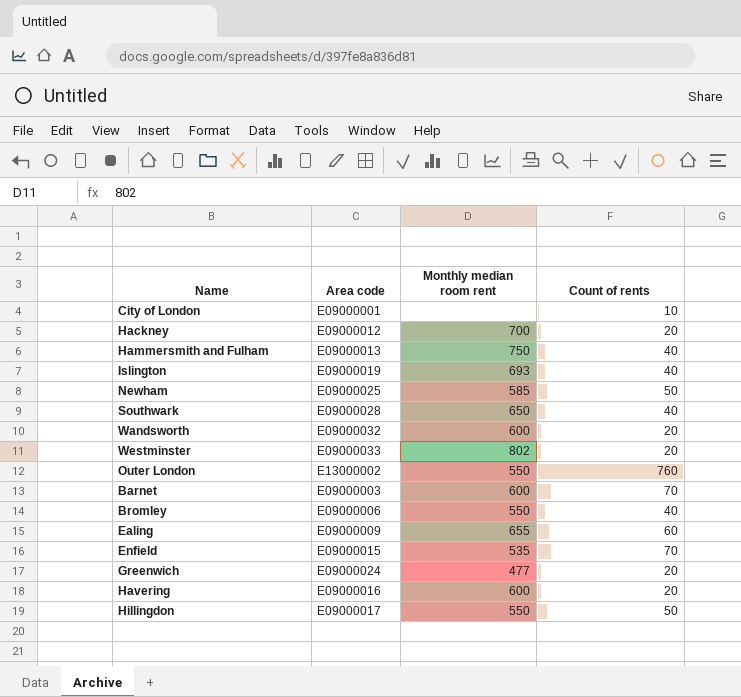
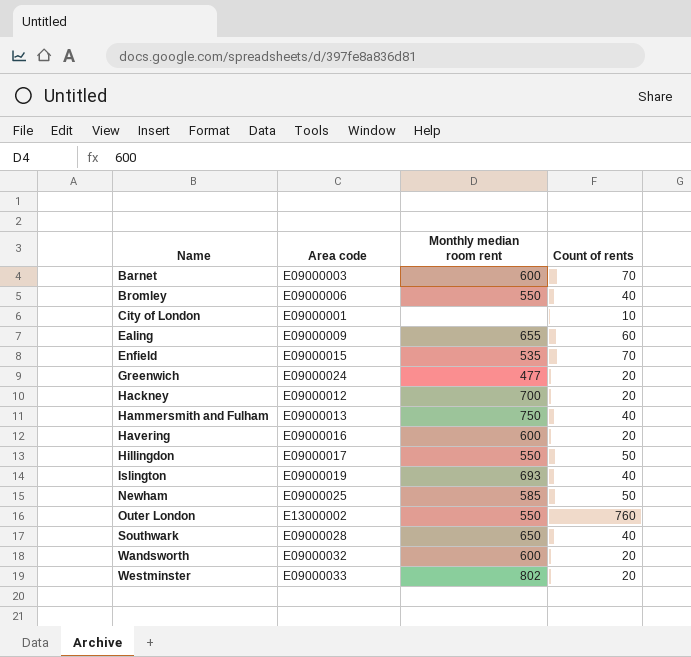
row order: none -> Name ascending

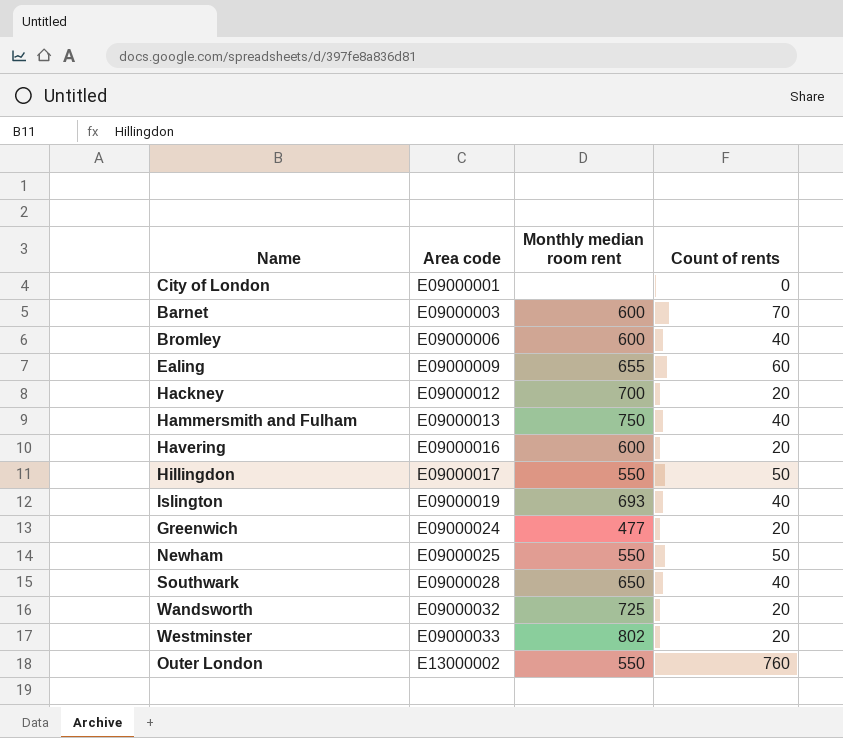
row order: Name ascending -> Area code ascending
row Enfield: E09000015 | 535 | 70 -> none
City of London | Count of rents: 10 -> 0
Bromley | Monthly median room rent: 550 -> 600
Newham | Monthly median room rent: 585 -> 550
Wandsworth | Monthly median room rent: 600 -> 725

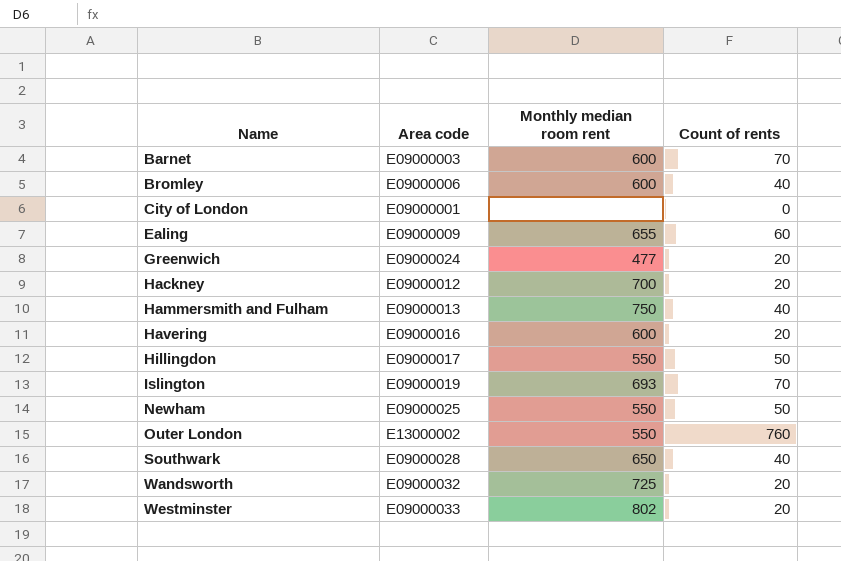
row order: Area code ascending -> Name ascending
Islington | Count of rents: 40 -> 70

